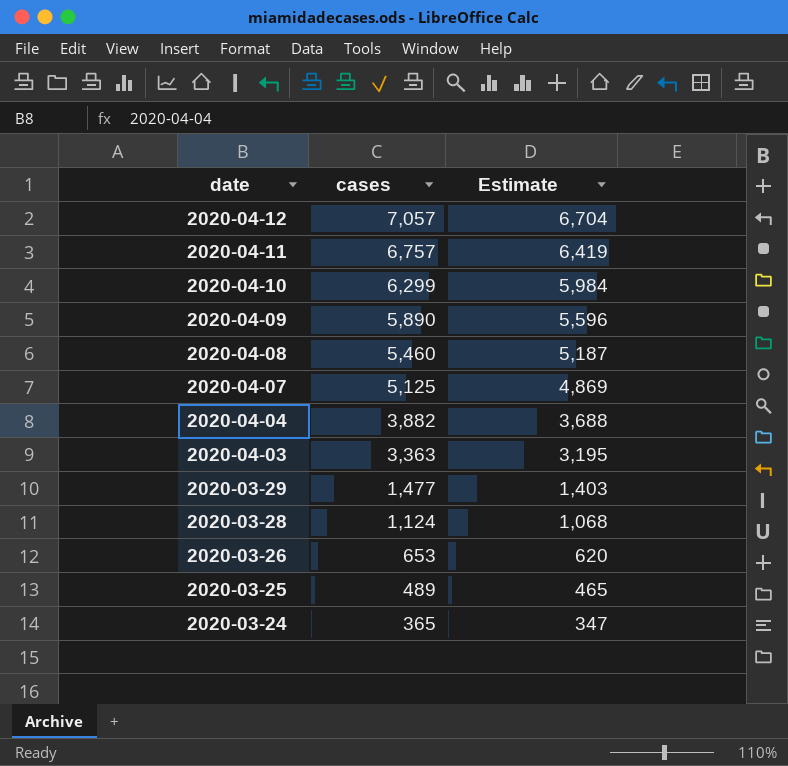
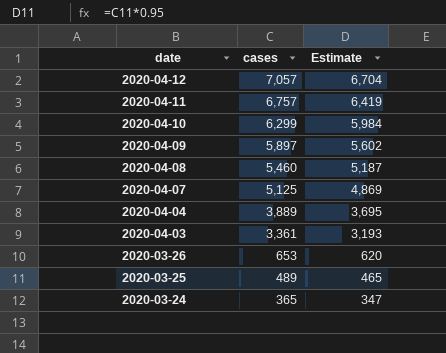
row 2020-03-29: 1,477 | 1,403 -> none
row 2020-03-28: 1,124 | 1,068 -> none
2020-04-09 | cases: 5,890 -> 5,897
2020-04-09 | Estimate: 5,596 -> 5,602
2020-04-04 | cases: 3,882 -> 3,889
2020-04-04 | Estimate: 3,688 -> 3,695
2020-04-03 | cases: 3,363 -> 3,361
2020-04-03 | Estimate: 3,195 -> 3,193

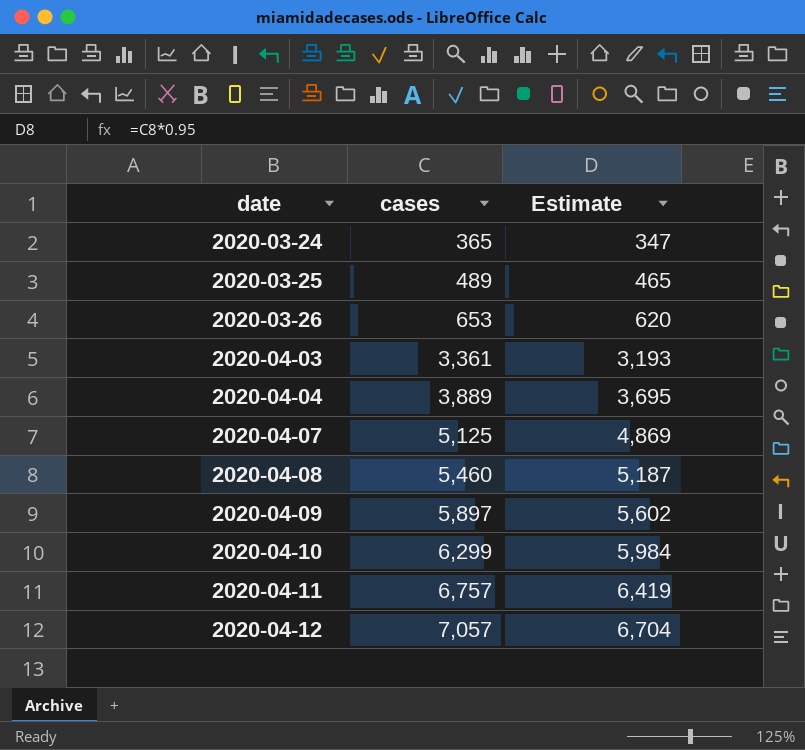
row order: date descending -> date ascending

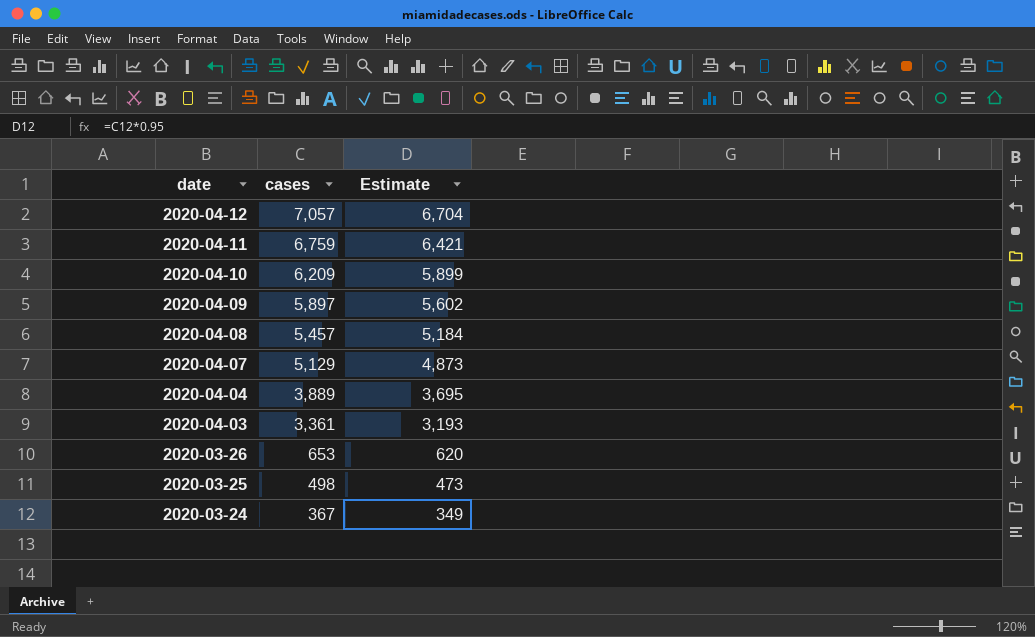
row order: date ascending -> date descending
2020-04-11 | cases: 6,757 -> 6,759
2020-04-11 | Estimate: 6,419 -> 6,421
2020-04-10 | cases: 6,299 -> 6,209
2020-04-10 | Estimate: 5,984 -> 5,899
2020-04-08 | cases: 5,460 -> 5,457
2020-04-08 | Estimate: 5,187 -> 5,184
2020-04-07 | cases: 5,125 -> 5,129
2020-04-07 | Estimate: 4,869 -> 4,873
2020-03-25 | cases: 489 -> 498
2020-03-25 | Estimate: 465 -> 473
2020-03-24 | cases: 365 -> 367
2020-03-24 | Estimate: 347 -> 349

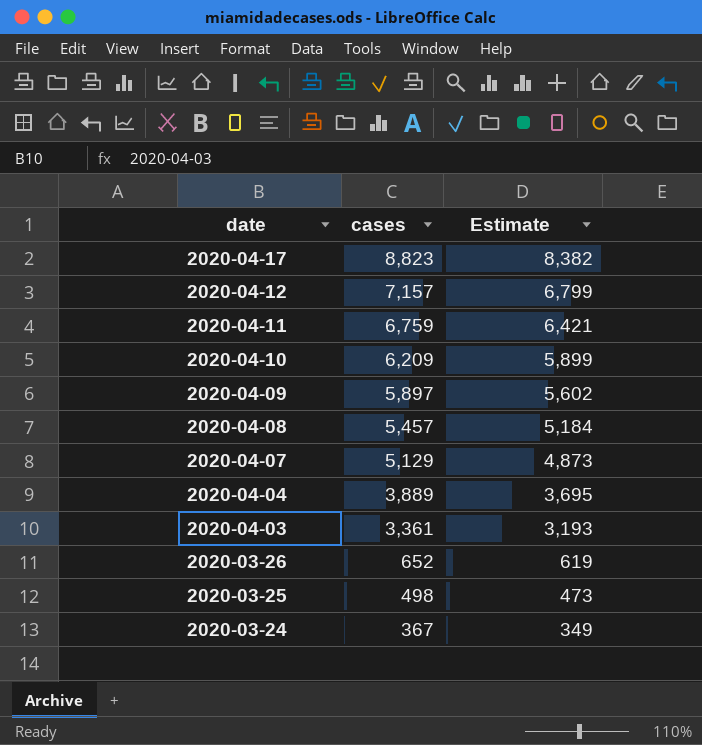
row 2020-04-17: none -> 8,823 | 8,382
2020-04-12 | cases: 7,057 -> 7,157
2020-04-12 | Estimate: 6,704 -> 6,799
2020-03-26 | cases: 653 -> 652
2020-03-26 | Estimate: 620 -> 619

